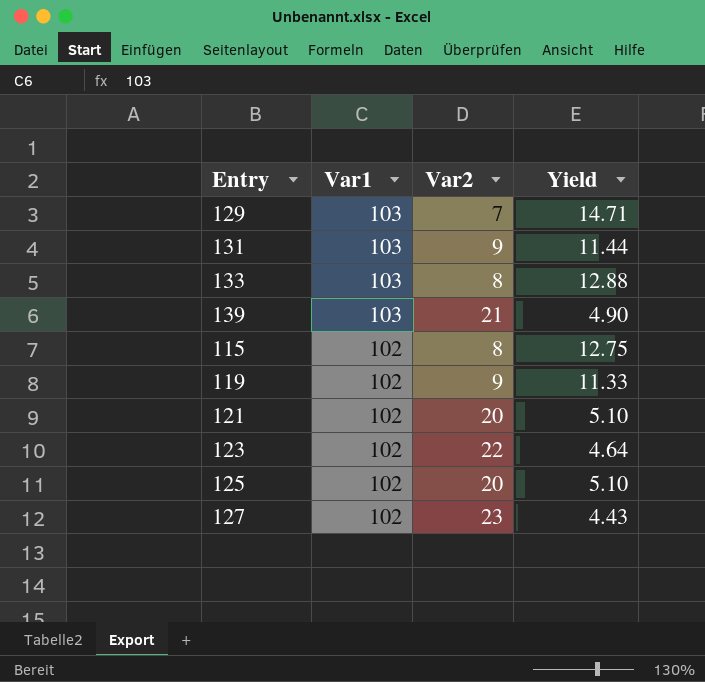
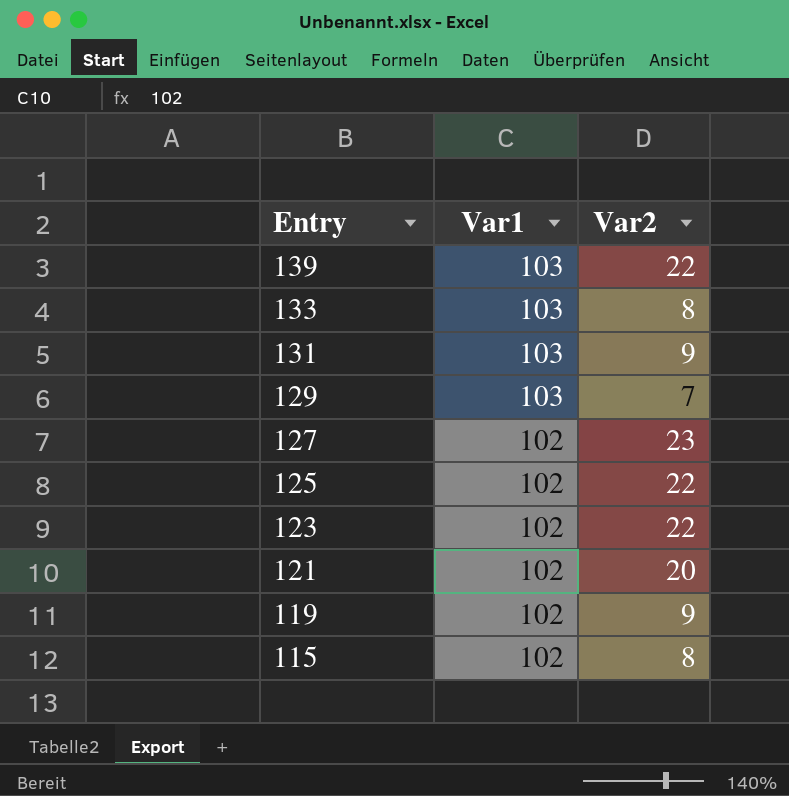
row order: Var1 descending -> Entry descending
column Yield | formula: [Var1] / [Var2] -> none
139 | Var2: 21 -> 22
125 | Var2: 20 -> 22

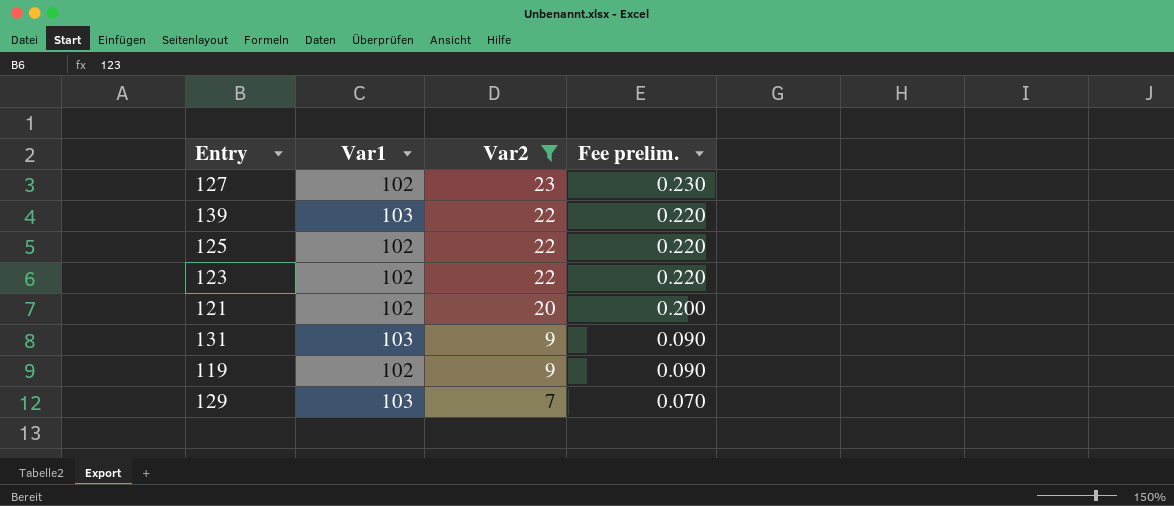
filter: none -> Var2 != 8
row order: Entry descending -> Var2 descending
column Fee prelim. | formula: none -> [Var2] * 0.01

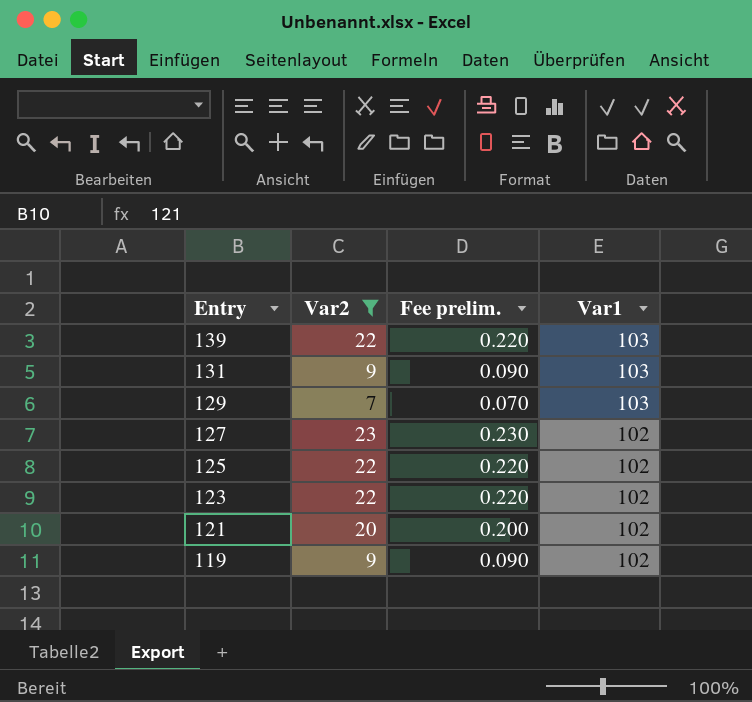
row order: Var2 descending -> Entry descending
column Var1 | position: 2 -> 4

